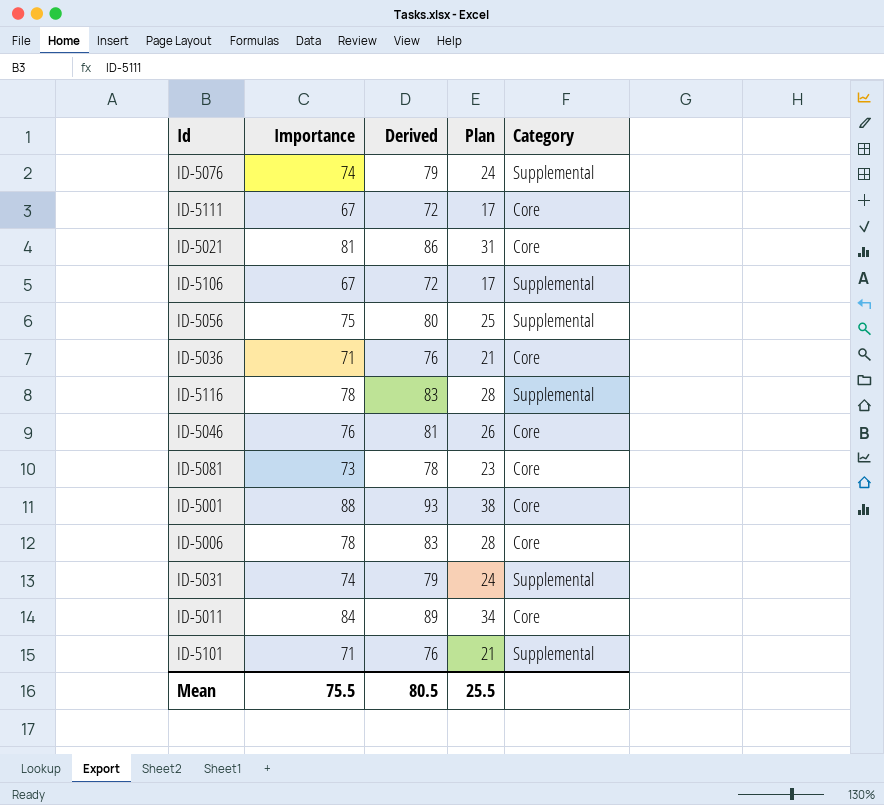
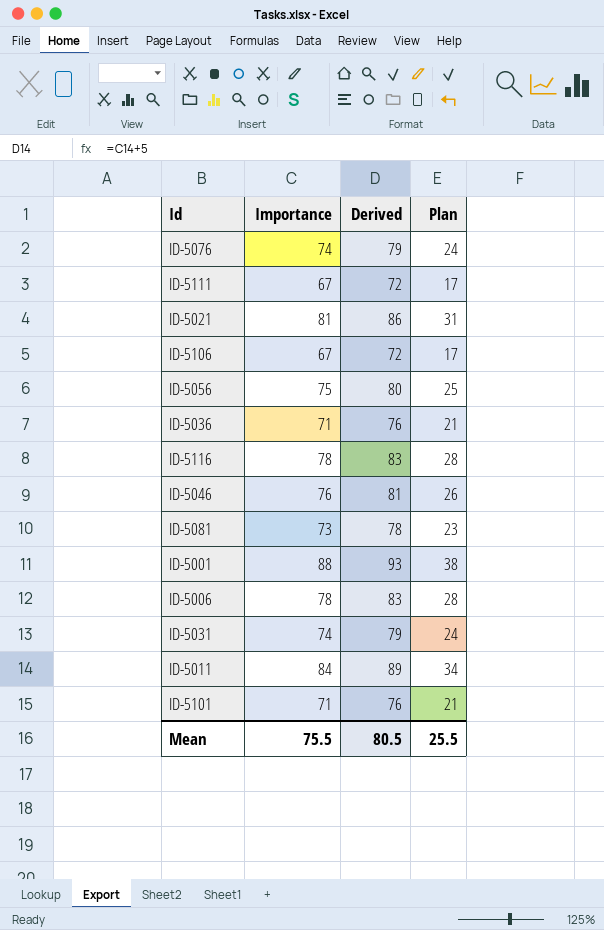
column Category | position: 5 -> none

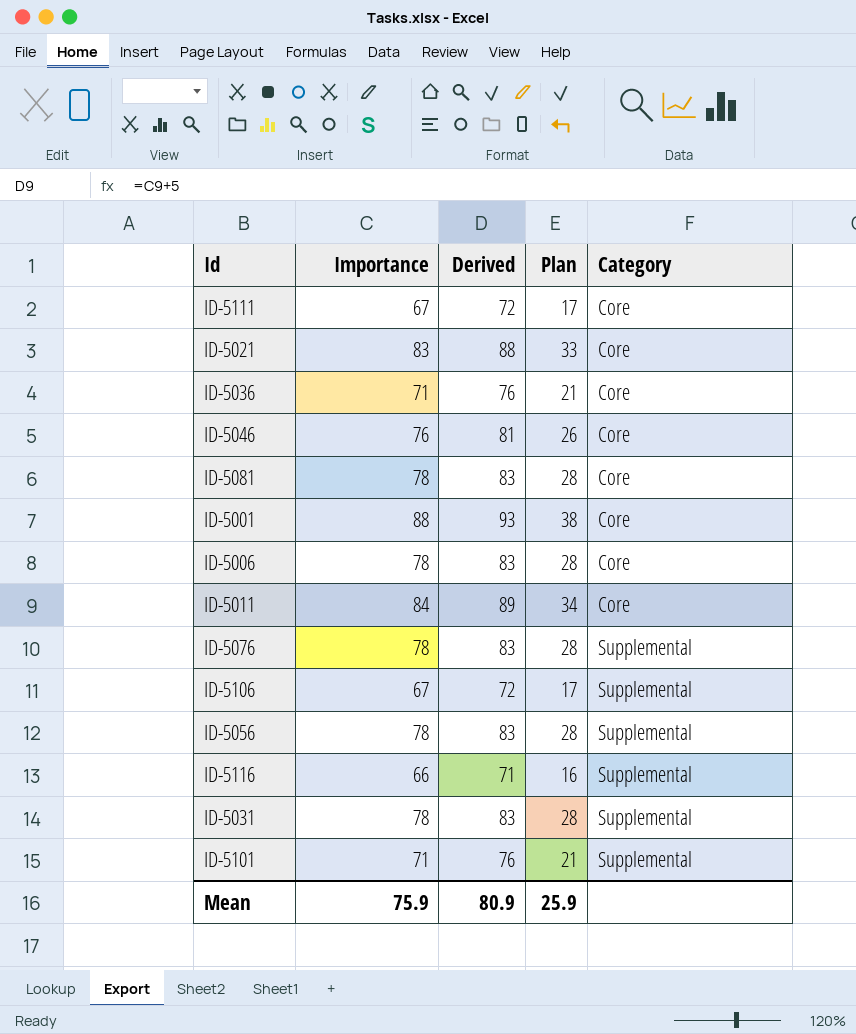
row order: none -> Category ascending
column Category | position: none -> 5
ID-5021 | Importance: 81 -> 83
ID-5021 | Derived: 86 -> 88
ID-5021 | Plan: 31 -> 33
ID-5081 | Importance: 73 -> 78
ID-5081 | Derived: 78 -> 83
ID-5081 | Plan: 23 -> 28
ID-5076 | Importance: 74 -> 78
ID-5076 | Derived: 79 -> 83
ID-5076 | Plan: 24 -> 28
ID-5056 | Importance: 75 -> 78
ID-5056 | Derived: 80 -> 83
ID-5056 | Plan: 25 -> 28
ID-5116 | Importance: 78 -> 66
ID-5116 | Derived: 83 -> 71
ID-5116 | Plan: 28 -> 16
ID-5031 | Importance: 74 -> 78
ID-5031 | Derived: 79 -> 83
ID-5031 | Plan: 24 -> 28
Mean | Importance: 75.5 -> 75.9
Mean | Derived: 80.5 -> 80.9
Mean | Plan: 25.5 -> 25.9

